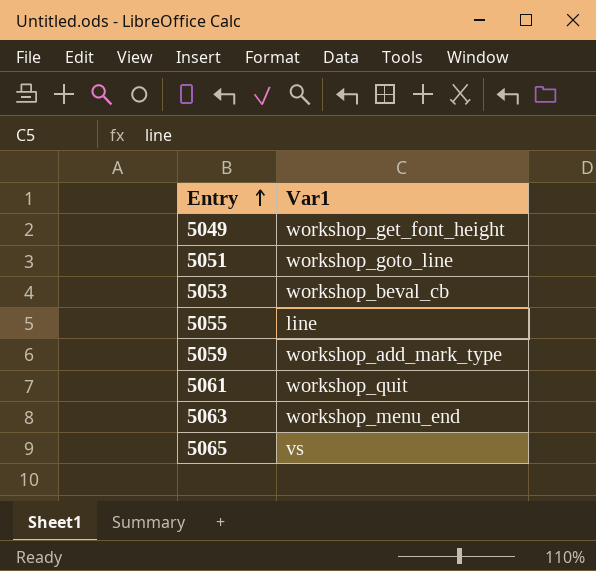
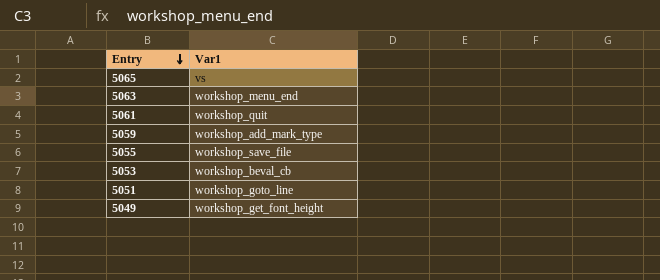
row order: Entry ascending -> Entry descending
5055 | Var1: line -> workshop_save_file

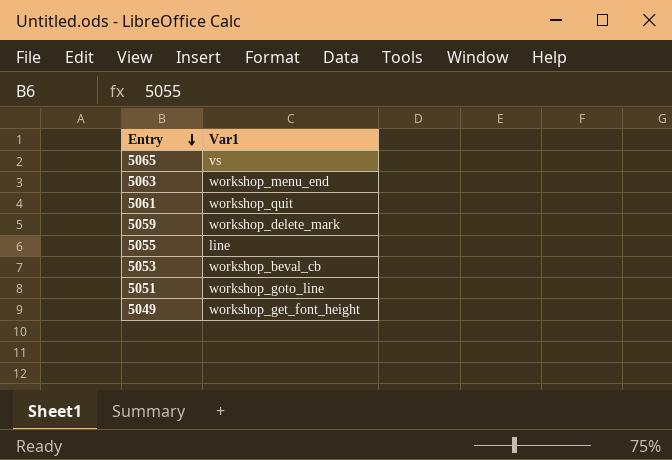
5059 | Var1: workshop_add_mark_type -> workshop_delete_mark
5055 | Var1: workshop_save_file -> line

